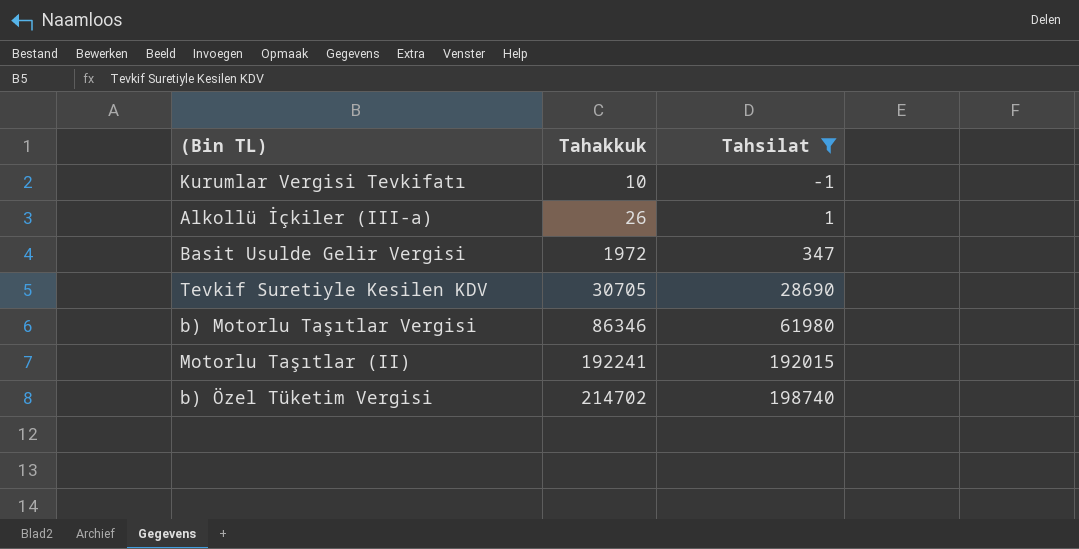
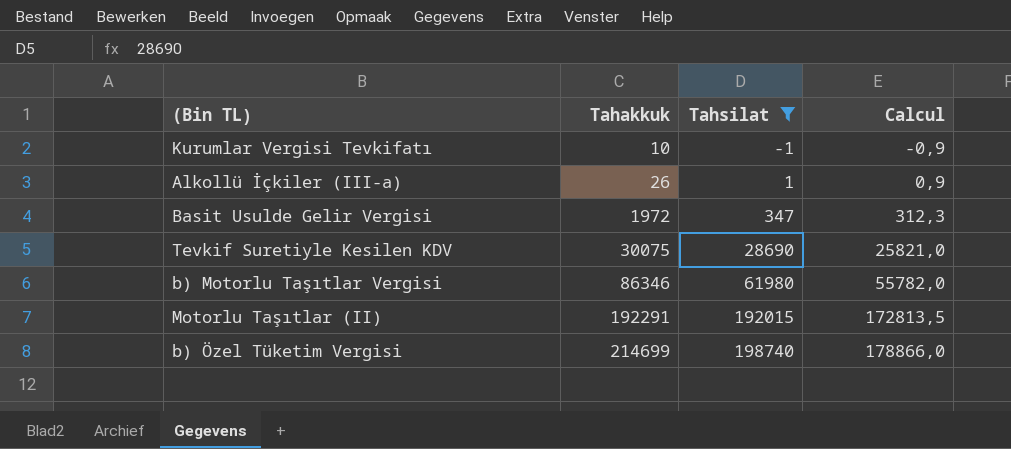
column Calcul | formula: none -> [Tahsilat] * 0,9
Tevkif Suretiyle Kesilen KDV | Tahakkuk: 30705 -> 30075
Motorlu Taşıtlar (II) | Tahakkuk: 192241 -> 192291
b) Özel Tüketim Vergisi | Tahakkuk: 214702 -> 214699

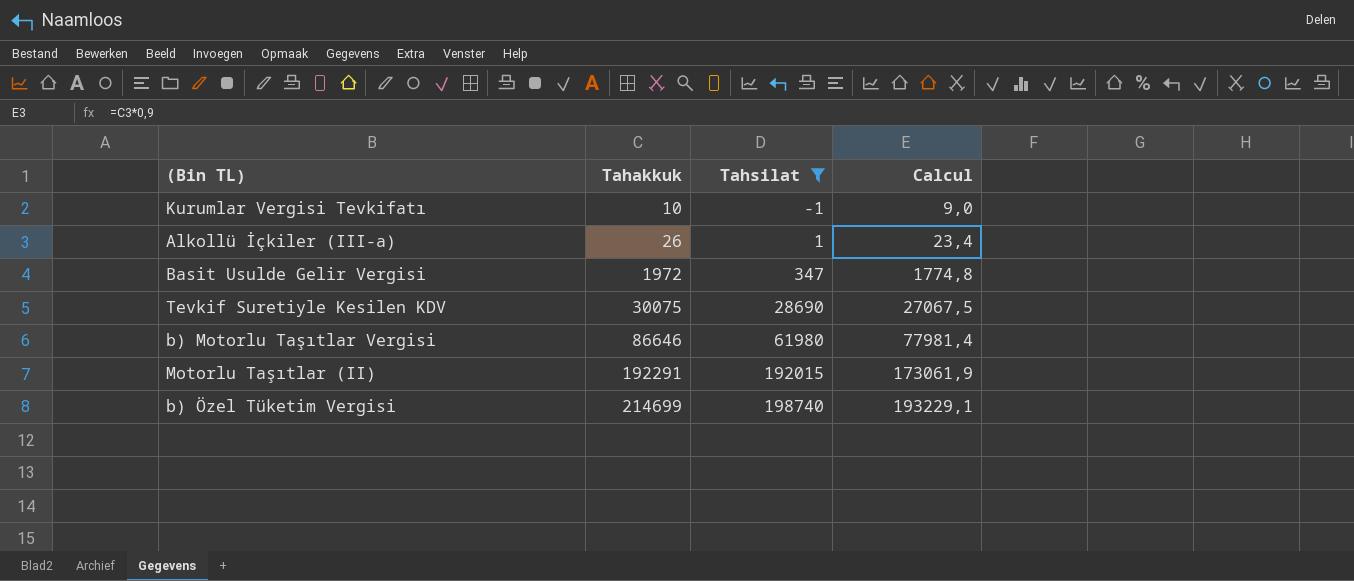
column Calcul | formula: [Tahsilat] * 0,9 -> [Tahakkuk] * 0,9
b) Motorlu Taşıtlar Vergisi | Tahakkuk: 86346 -> 86646

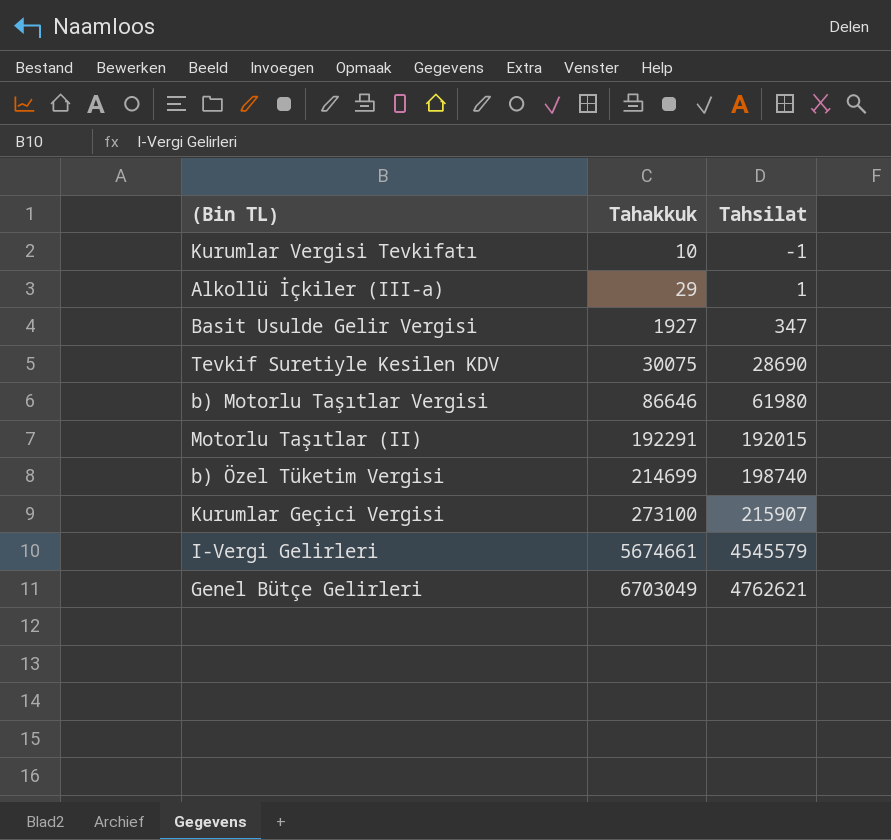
filter: Tahsilat <= 198740 -> none
column Calcul | formula: [Tahakkuk] * 0,9 -> none
Alkollü İçkiler (III-a) | Tahakkuk: 26 -> 29
Basit Usulde Gelir Vergisi | Tahakkuk: 1972 -> 1927

